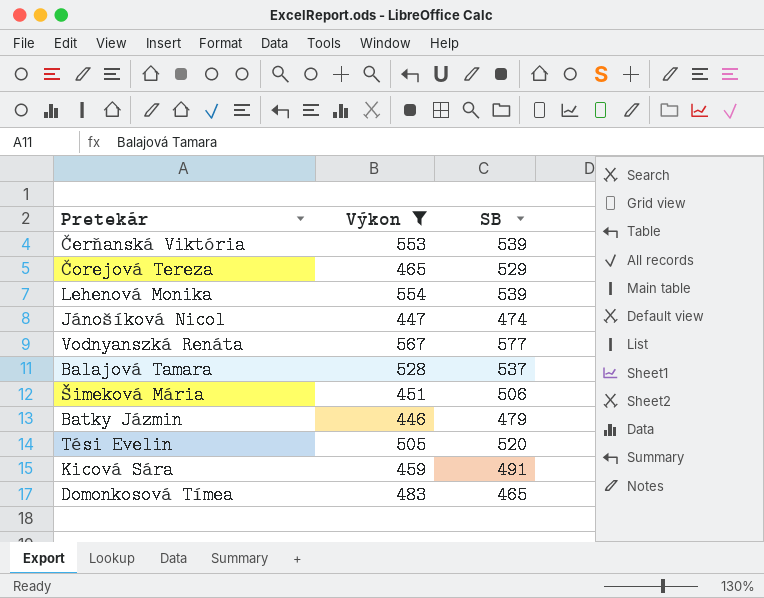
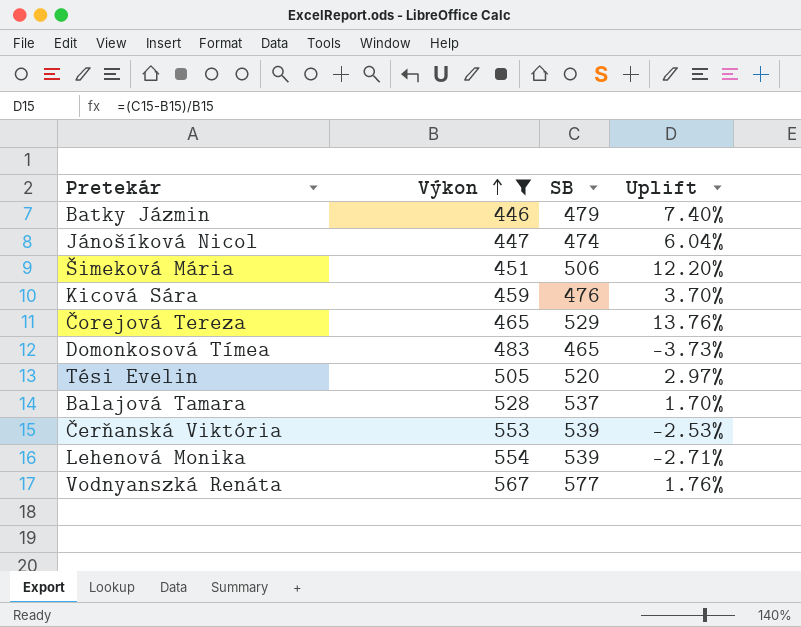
row order: none -> Výkon ascending
column Uplift | formula: none -> ([SB] - [Výkon]) / [Výkon]
Kicová Sára | SB: 491 -> 476

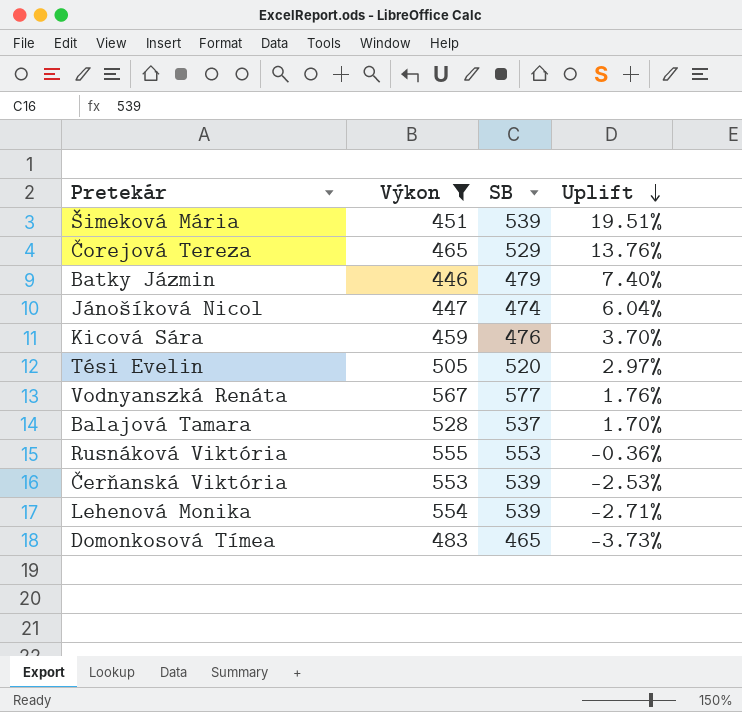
row order: Výkon ascending -> Uplift descending
Šimeková Mária | SB: 506 -> 539
Šimeková Mária | Uplift: 12.20% -> 19.51%
row Rusnáková Viktória: none -> 555 | 553 | -0.36%

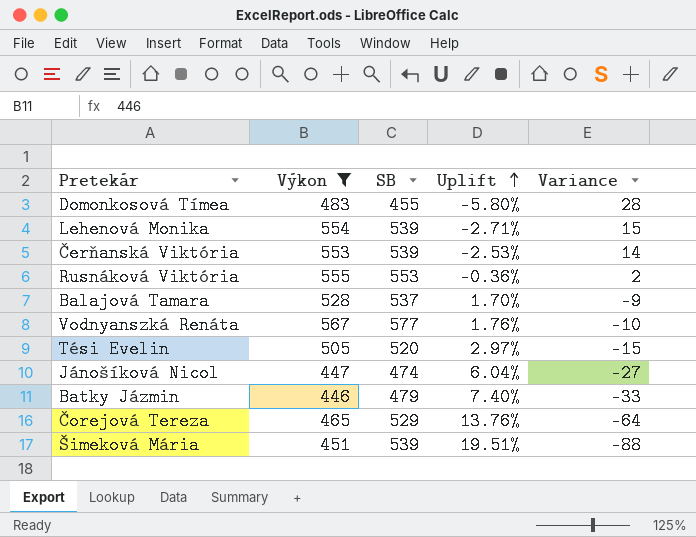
row order: Uplift descending -> Uplift ascending
column Variance | formula: none -> [Výkon] - [SB]
row Kicová Sára: 459 | 476 | 3.70% -> none
Domonkosová Tímea | SB: 465 -> 455
Domonkosová Tímea | Uplift: -3.73% -> -5.80%

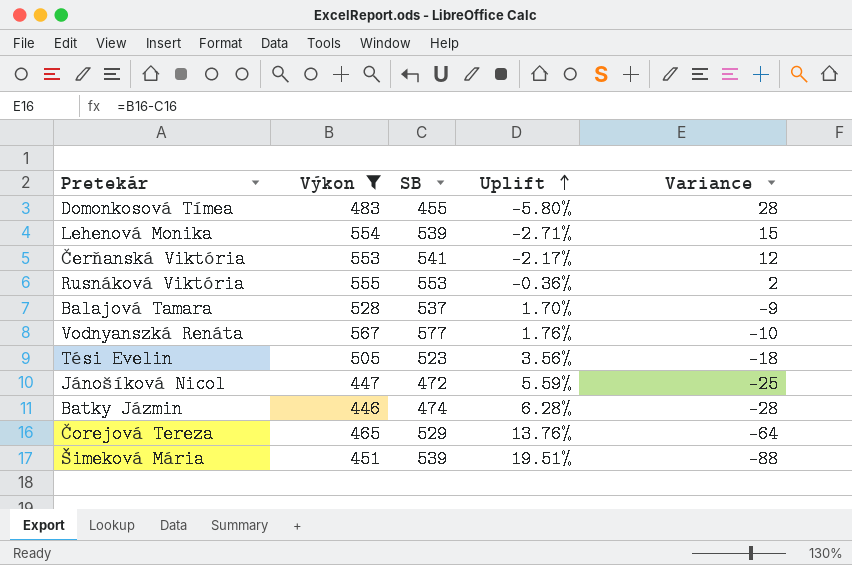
Čerňanská Viktória | SB: 539 -> 541
Čerňanská Viktória | Uplift: -2.53% -> -2.17%
Čerňanská Viktória | Variance: 14 -> 12
Tési Evelin | SB: 520 -> 523
Tési Evelin | Uplift: 2.97% -> 3.56%
Tési Evelin | Variance: -15 -> -18
Jánošíková Nicol | SB: 474 -> 472
Jánošíková Nicol | Uplift: 6.04% -> 5.59%
Jánošíková Nicol | Variance: -27 -> -25
Batky Jázmin | SB: 479 -> 474
Batky Jázmin | Uplift: 7.40% -> 6.28%
Batky Jázmin | Variance: -33 -> -28

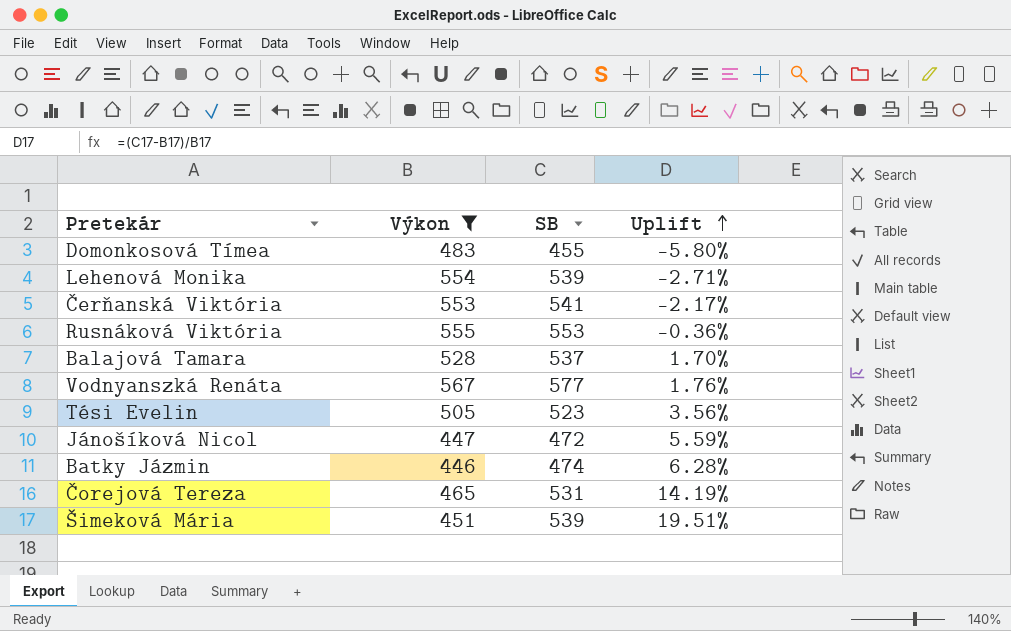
column Variance | formula: [Výkon] - [SB] -> none
Čorejová Tereza | SB: 529 -> 531
Čorejová Tereza | Uplift: 13.76% -> 14.19%

